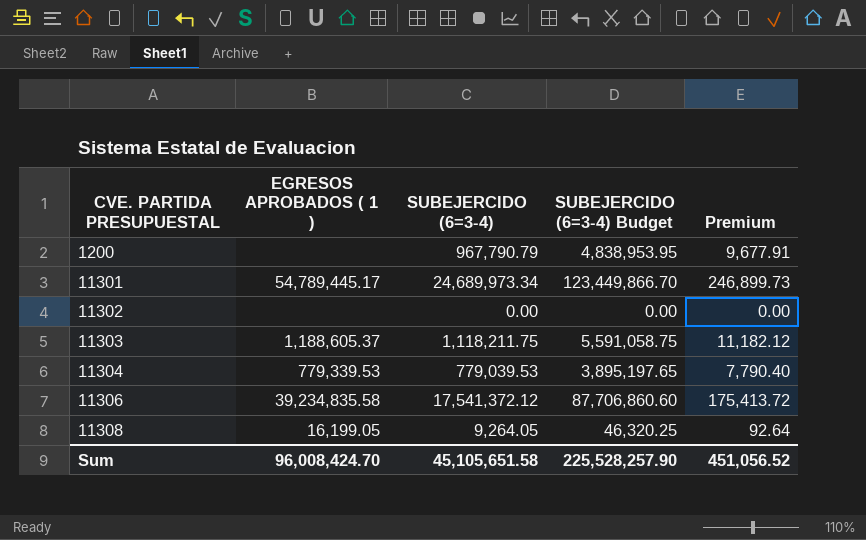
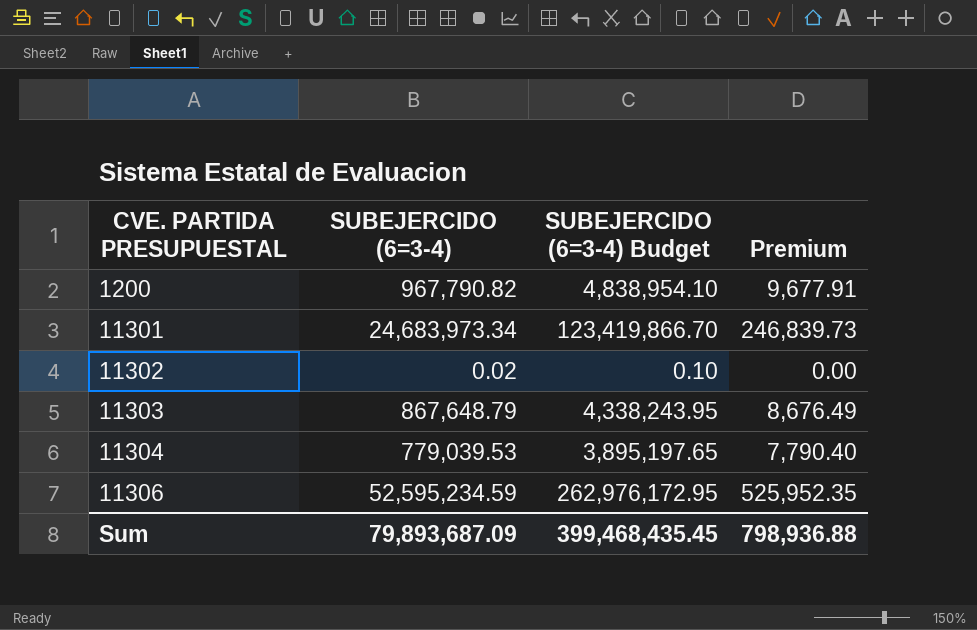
column EGRESOS APROBADOS ( 1 ) | position: 2 -> none
row 11308: 16,199.05 | 9,264.05 | 46,320.25 | 92.64 -> none
1200 | SUBEJERCIDO (6=3-4): 967,790.79 -> 967,790.82
1200 | SUBEJERCIDO (6=3-4) Budget: 4,838,953.95 -> 4,838,954.10
11301 | SUBEJERCIDO (6=3-4): 24,689,973.34 -> 24,683,973.34
11301 | SUBEJERCIDO (6=3-4) Budget: 123,449,866.70 -> 123,419,866.70
11301 | Premium: 246,899.73 -> 246,839.73
11302 | SUBEJERCIDO (6=3-4): 0.00 -> 0.02
11302 | SUBEJERCIDO (6=3-4) Budget: 0.00 -> 0.10
11303 | SUBEJERCIDO (6=3-4): 1,118,211.75 -> 867,648.79
11303 | SUBEJERCIDO (6=3-4) Budget: 5,591,058.75 -> 4,338,243.95
11303 | Premium: 11,182.12 -> 8,676.49
11306 | SUBEJERCIDO (6=3-4): 17,541,372.12 -> 52,595,234.59
11306 | SUBEJERCIDO (6=3-4) Budget: 87,706,860.60 -> 262,976,172.95
11306 | Premium: 175,413.72 -> 525,952.35
Sum | SUBEJERCIDO (6=3-4): 45,105,651.58 -> 79,893,687.09
Sum | SUBEJERCIDO (6=3-4) Budget: 225,528,257.90 -> 399,468,435.45
Sum | Premium: 451,056.52 -> 798,936.88

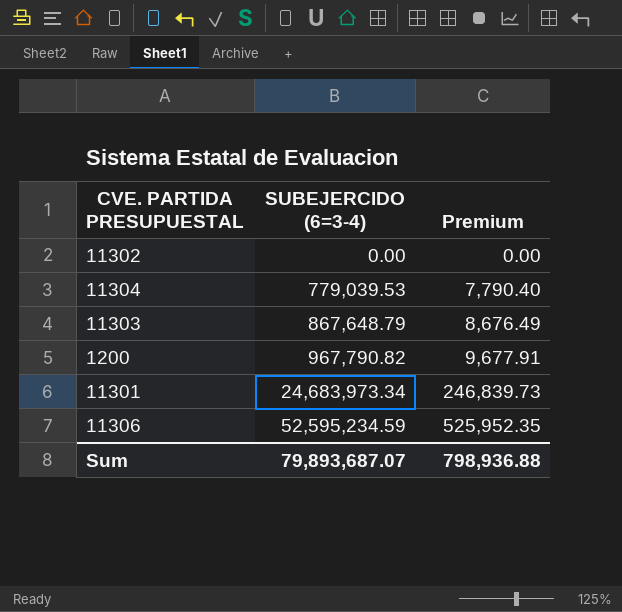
row order: CVE. PARTIDA PRESUPUESTAL ascending -> SUBEJERCIDO (6=3-4) ascending
column SUBEJERCIDO (6=3-4) Budget | formula: [SUBEJERCIDO (6=3-4)] * 5 -> none
11302 | SUBEJERCIDO (6=3-4): 0.02 -> 0.00
Sum | SUBEJERCIDO (6=3-4): 79,893,687.09 -> 79,893,687.07

